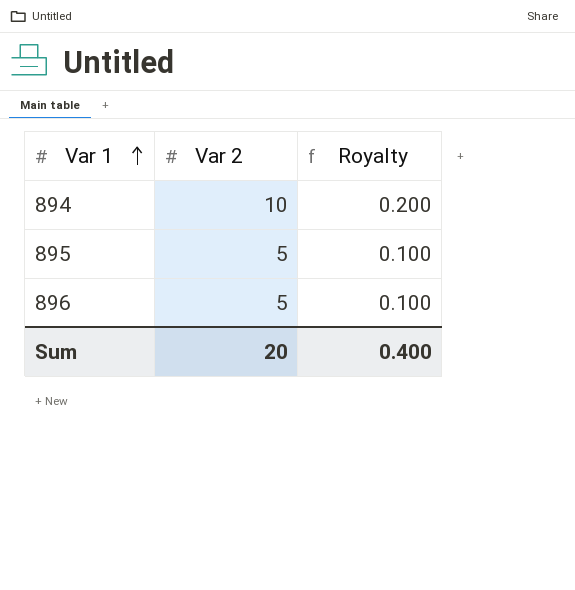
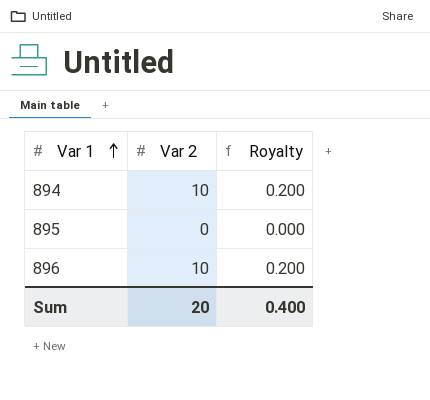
895 | Var 2: 5 -> 0
895 | Royalty: 0.100 -> 0.000
896 | Var 2: 5 -> 10
896 | Royalty: 0.100 -> 0.200

